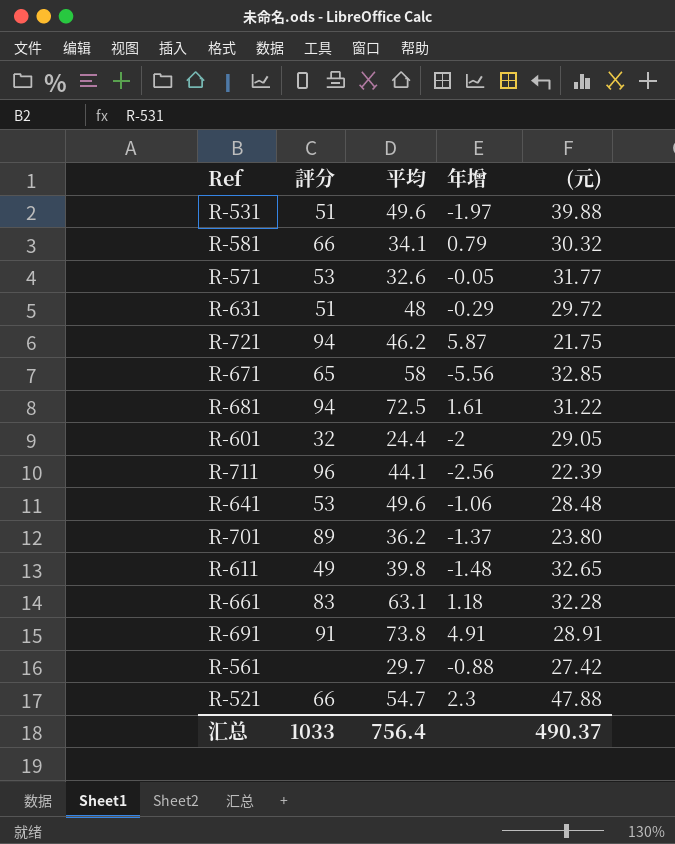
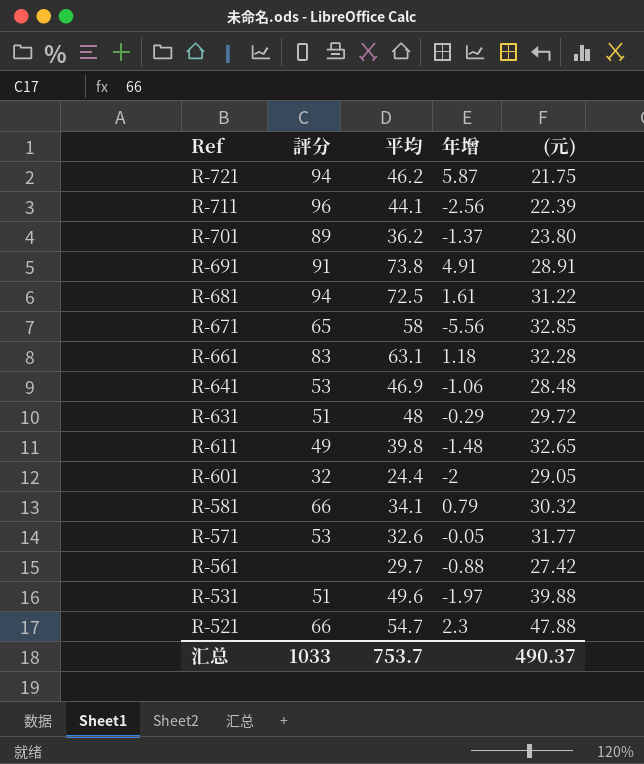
row order: none -> Ref descending
R-641 | 平均: 49.6 -> 46.9
汇总 | 平均: 756.4 -> 753.7

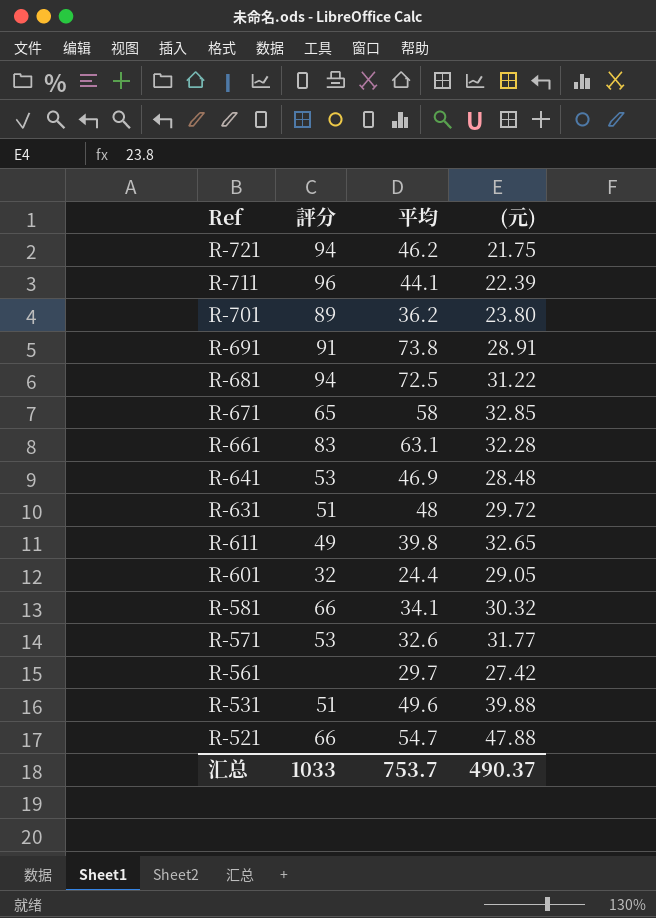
column 年增 | position: 4 -> none

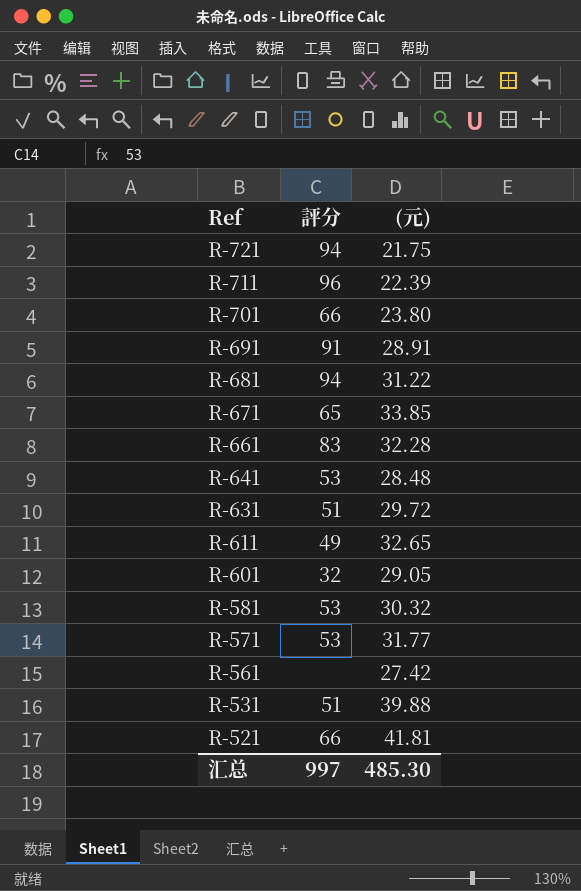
column 平均 | position: 3 -> none
R-701 | 評分: 89 -> 66
R-671 | (元): 32.85 -> 33.85
R-581 | 評分: 66 -> 53
R-521 | (元): 47.88 -> 41.81
汇总 | 評分: 1033 -> 997
汇总 | (元): 490.37 -> 485.30

